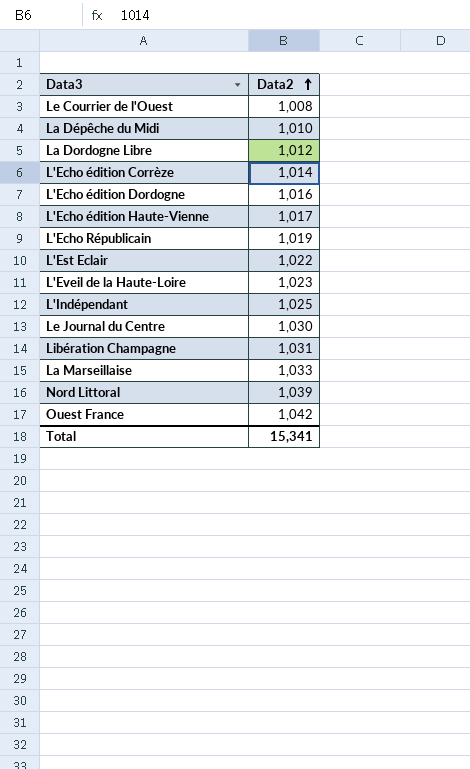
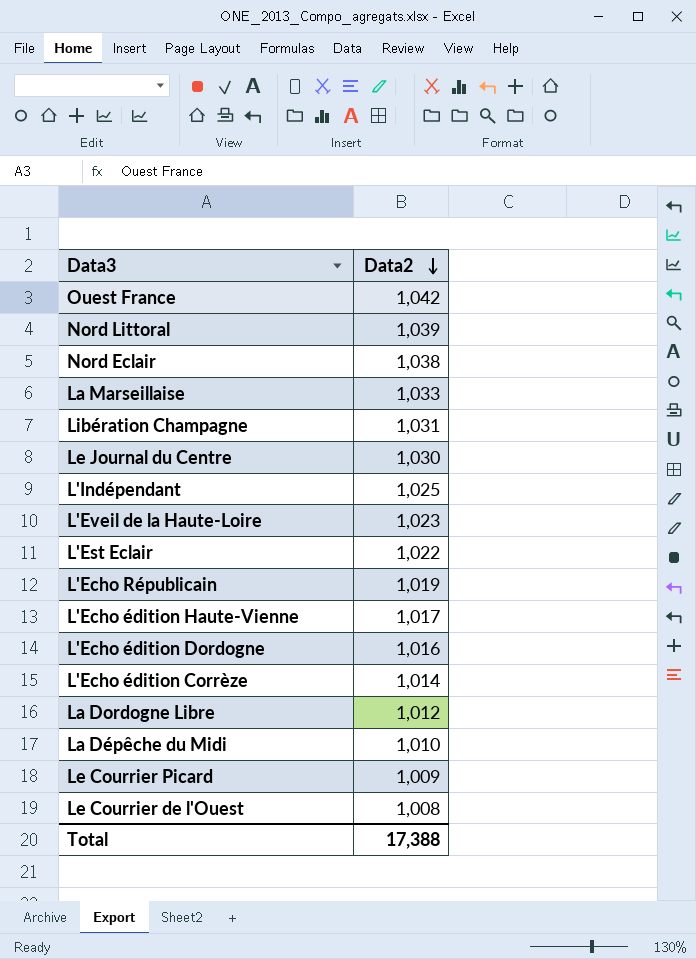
row order: Data2 ascending -> Data2 descending
row Nord Eclair: none -> 1,038
row Le Courrier Picard: none -> 1,009
Total | Data2: 15,341 -> 17,388

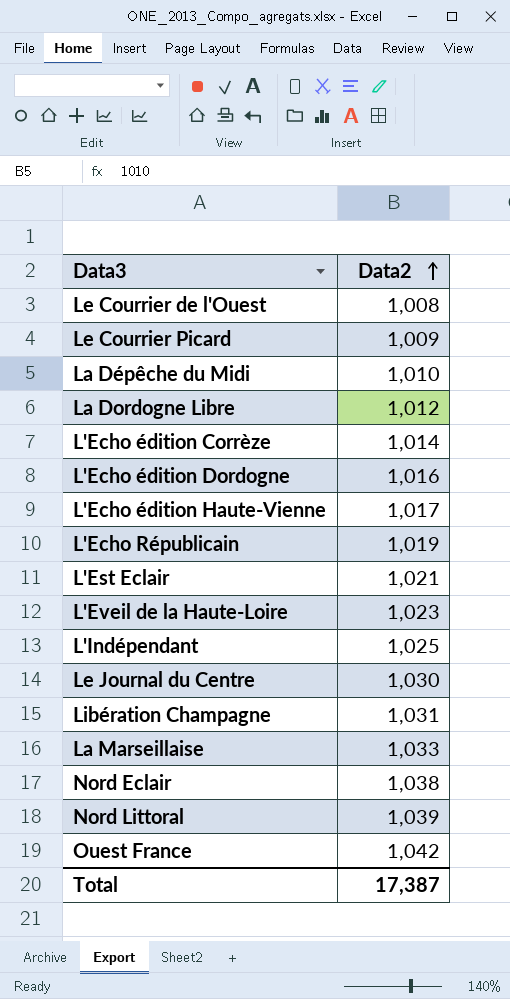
row order: Data2 descending -> Data2 ascending
L'Est Eclair | Data2: 1,022 -> 1,021
Total | Data2: 17,388 -> 17,387

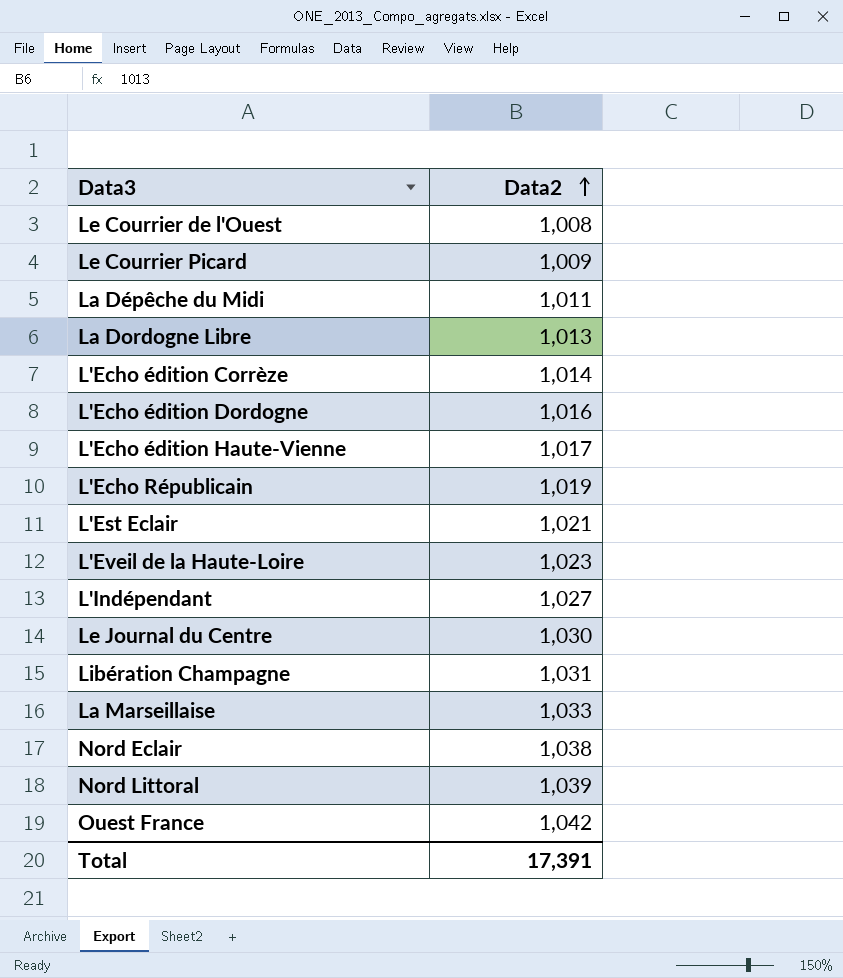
La Dépêche du Midi | Data2: 1,010 -> 1,011
La Dordogne Libre | Data2: 1,012 -> 1,013
L'Indépendant | Data2: 1,025 -> 1,027
Total | Data2: 17,387 -> 17,391

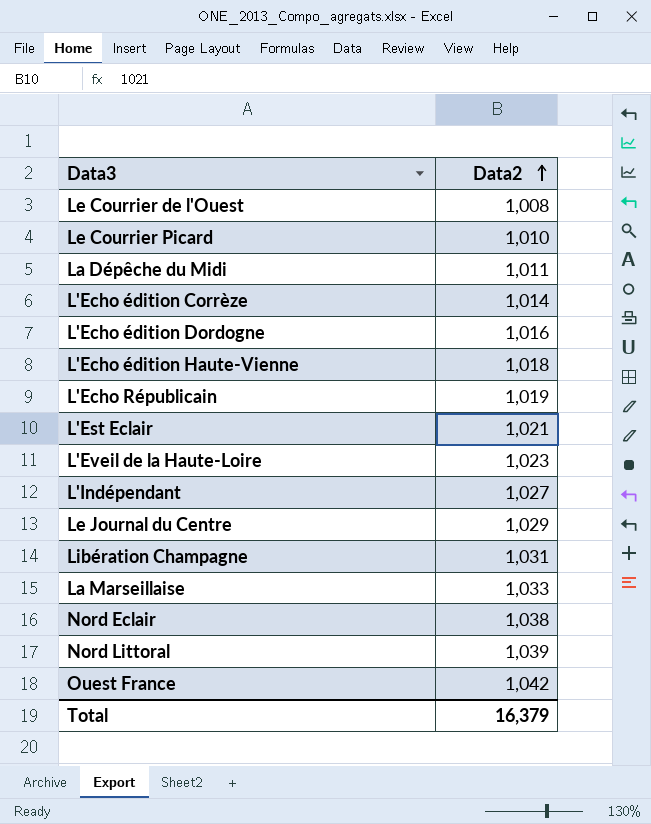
row La Dordogne Libre: 1,013 -> none
Le Courrier Picard | Data2: 1,009 -> 1,010
L'Echo édition Haute-Vienne | Data2: 1,017 -> 1,018
Le Journal du Centre | Data2: 1,030 -> 1,029
Total | Data2: 17,391 -> 16,379

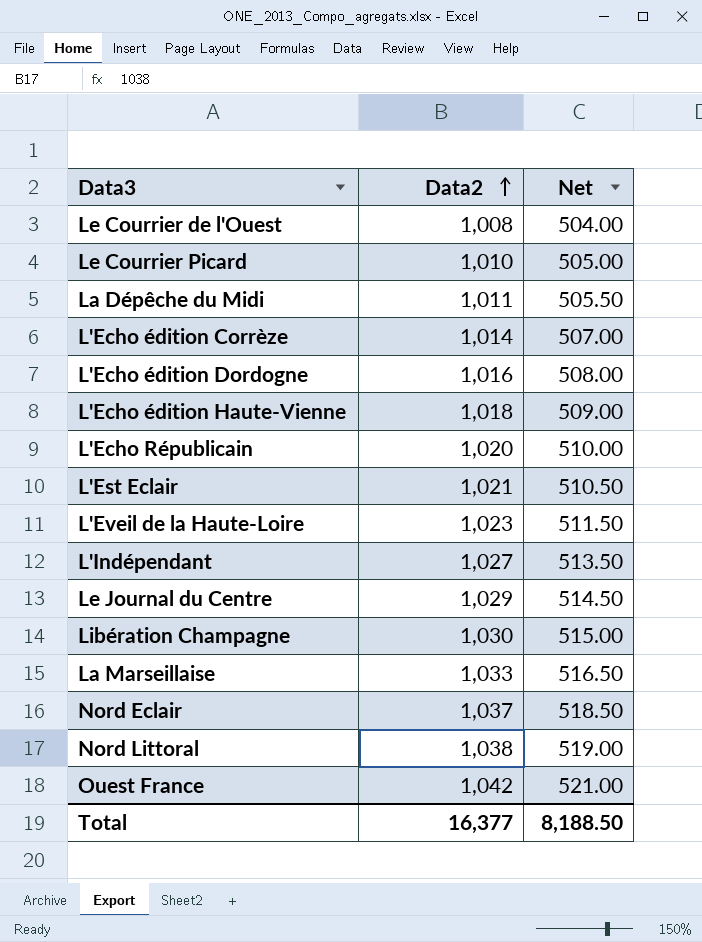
column Net | formula: none -> [Data2] * 0.5
L'Echo Républicain | Data2: 1,019 -> 1,020
Libération Champagne | Data2: 1,031 -> 1,030
Nord Eclair | Data2: 1,038 -> 1,037
Nord Littoral | Data2: 1,039 -> 1,038
Total | Data2: 16,379 -> 16,377

